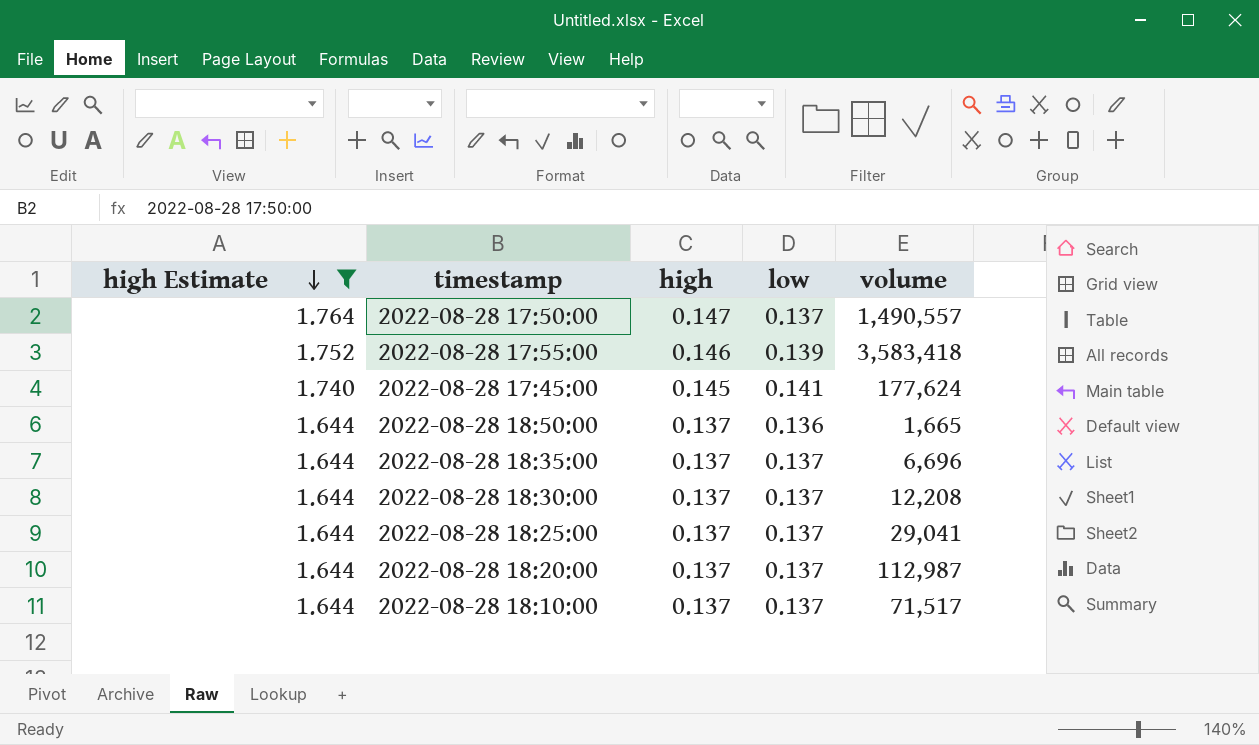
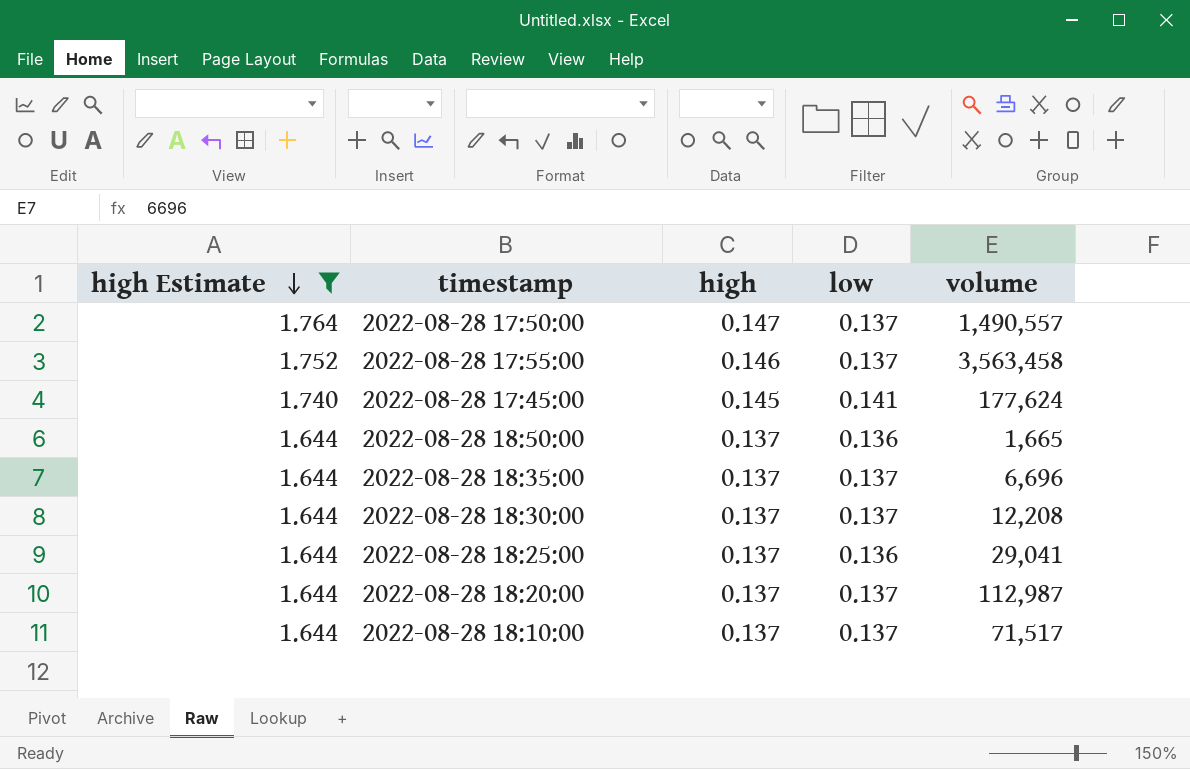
2022-08-28 17:55:00 | low: 0.139 -> 0.137
2022-08-28 17:55:00 | volume: 3,583,418 -> 3,563,458
2022-08-28 18:25:00 | low: 0.137 -> 0.136

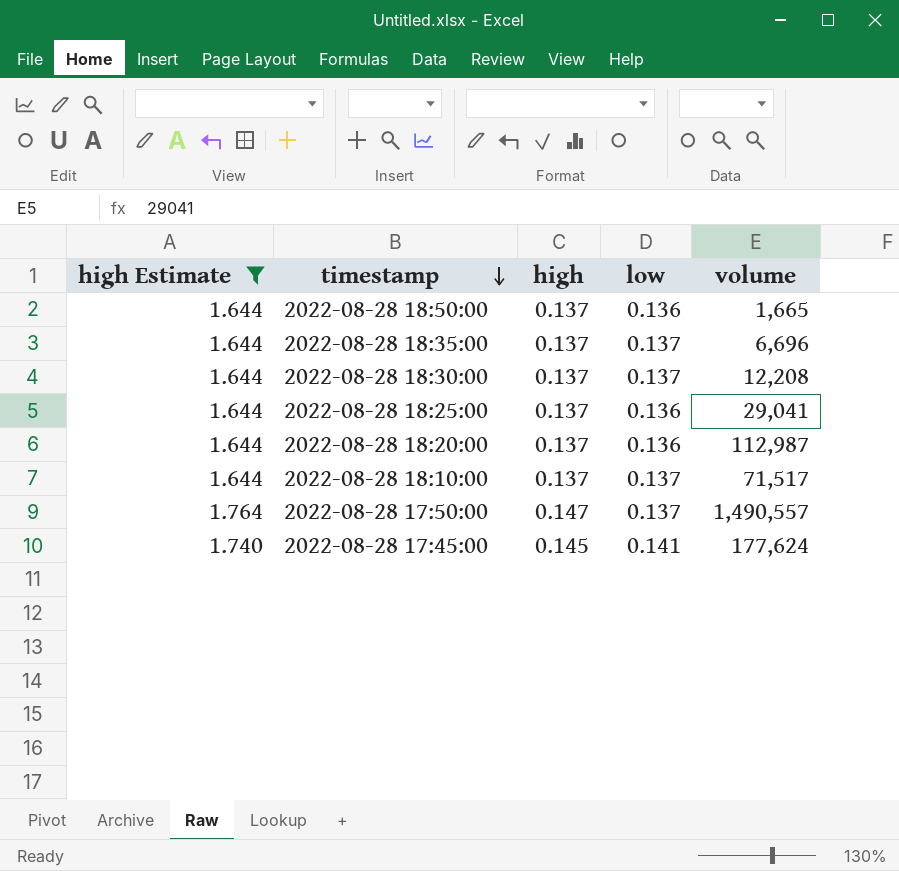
row order: high Estimate descending -> timestamp descending
row 2022-08-28 17:55:00: 1.752 | 0.146 | 0.137 | 3,563,458 -> none
2022-08-28 18:20:00 | low: 0.137 -> 0.136

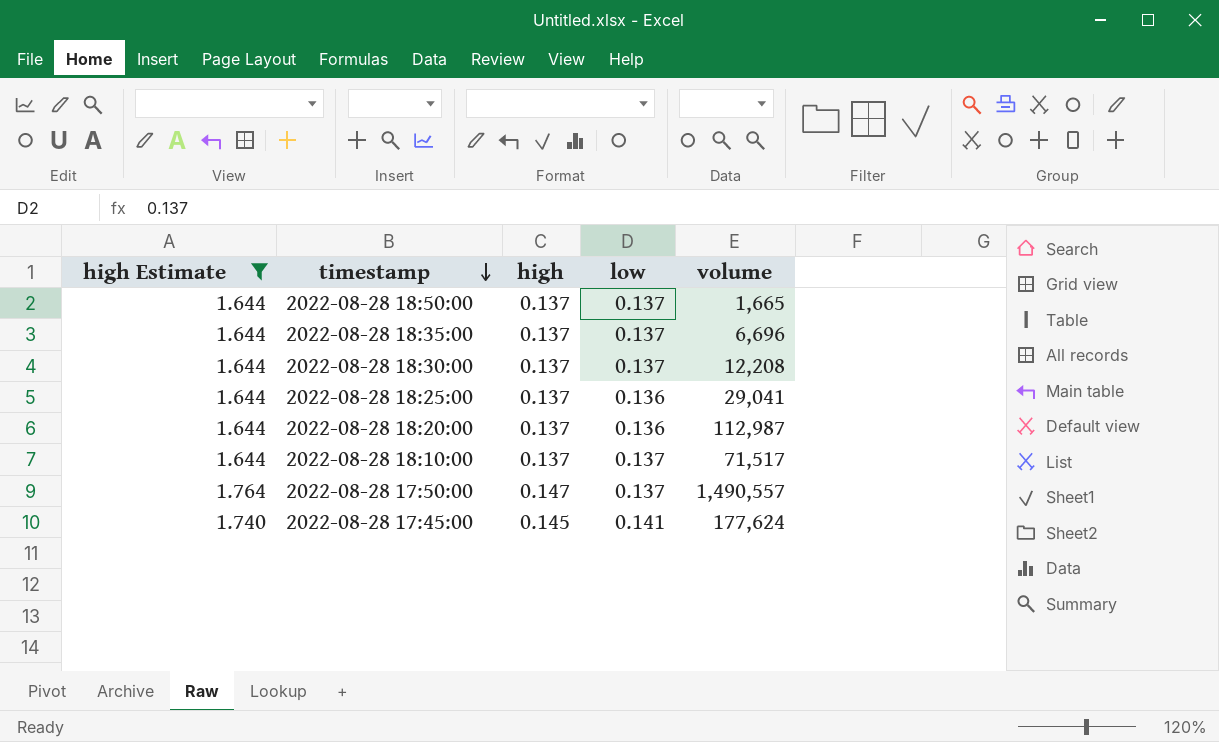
2022-08-28 18:50:00 | low: 0.136 -> 0.137

